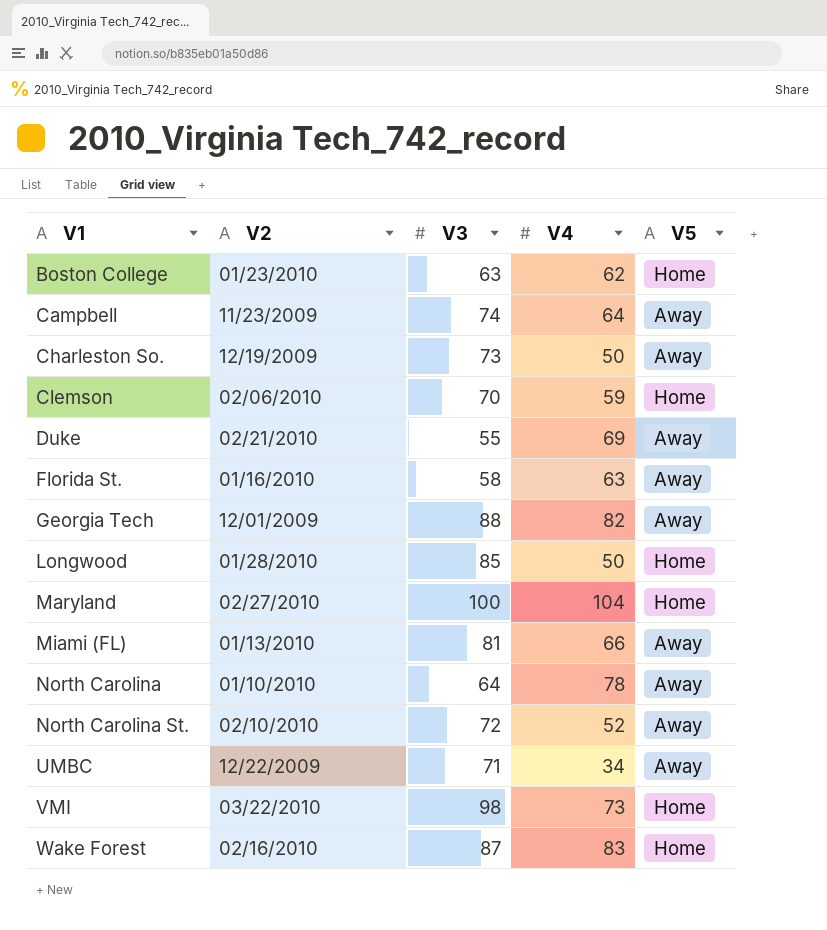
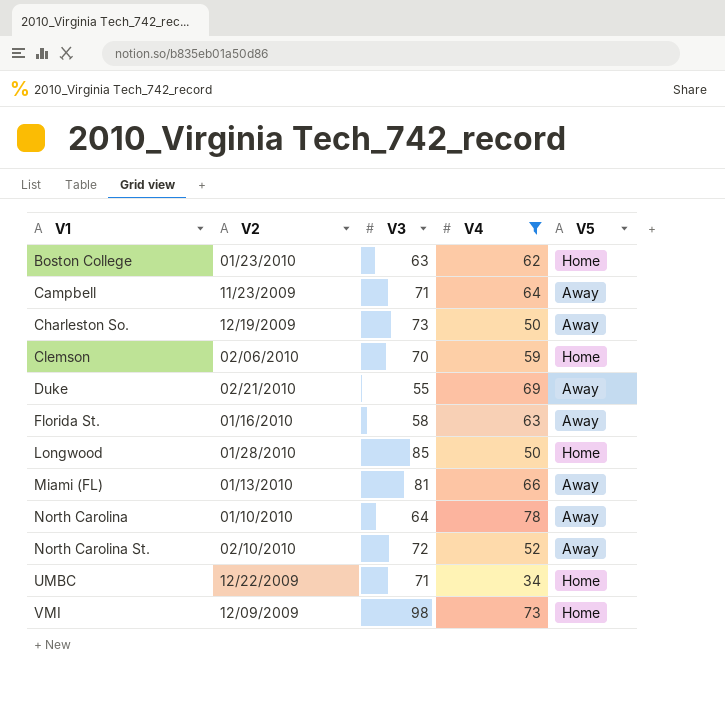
filter: none -> V4 <= 78
Campbell | V3: 74 -> 71
UMBC | V5: Away -> Home
VMI | V2: 03/22/2010 -> 12/09/2009

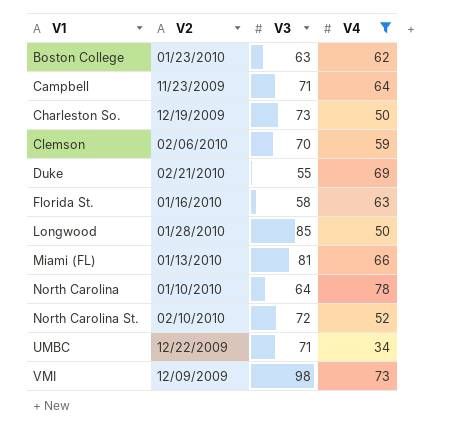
column V5 | position: 5 -> none

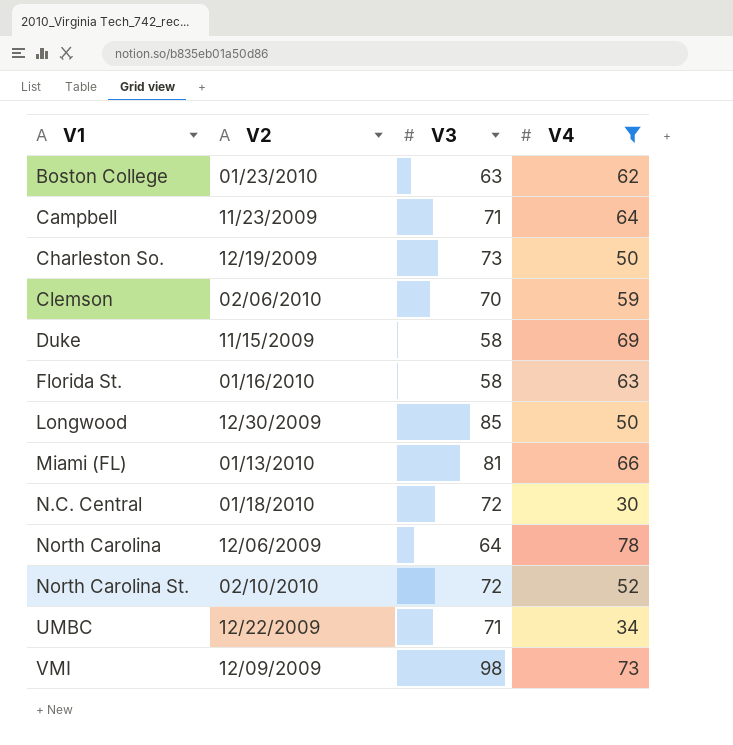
Duke | V2: 02/21/2010 -> 11/15/2009
Duke | V3: 55 -> 58
Longwood | V2: 01/28/2010 -> 12/30/2009
row N.C. Central: none -> 01/18/2010 | 72 | 30
North Carolina | V2: 01/10/2010 -> 12/06/2009

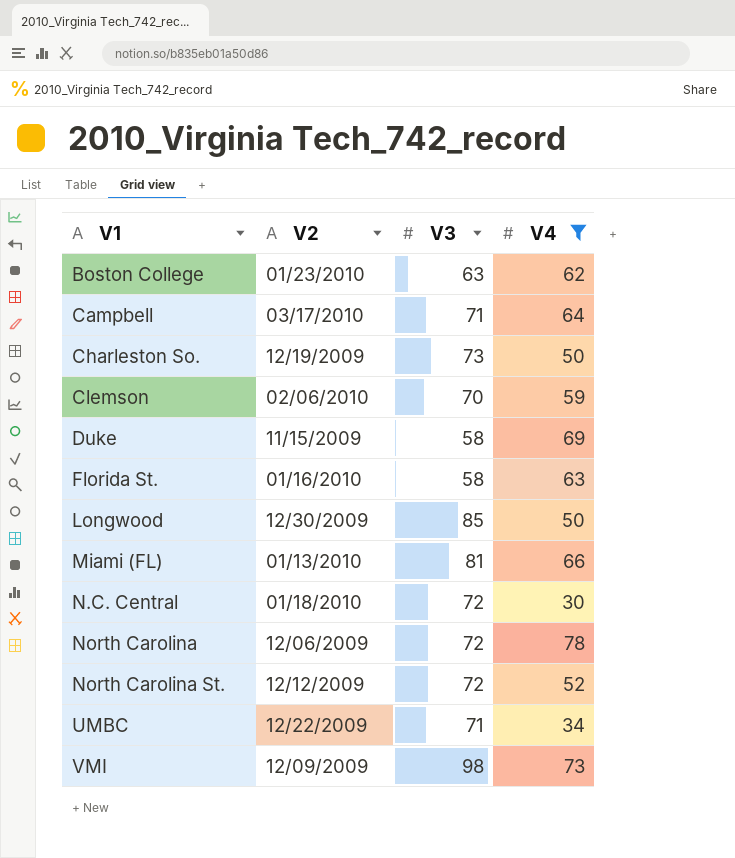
Campbell | V2: 11/23/2009 -> 03/17/2010
North Carolina | V3: 64 -> 72
North Carolina St. | V2: 02/10/2010 -> 12/12/2009

